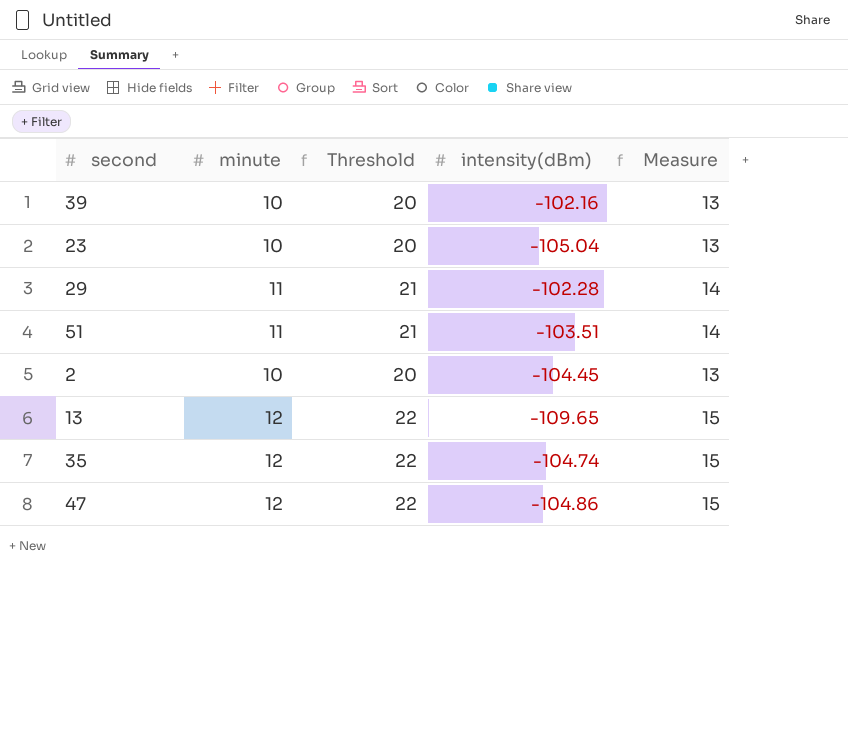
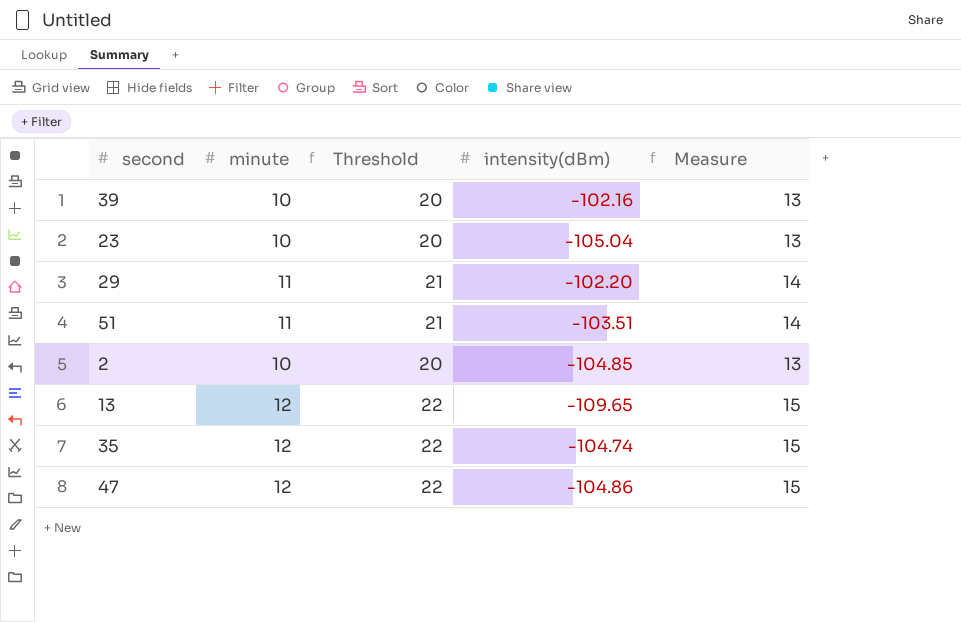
29 | intensity(dBm): -102.28 -> -102.20
2 | intensity(dBm): -104.45 -> -104.85

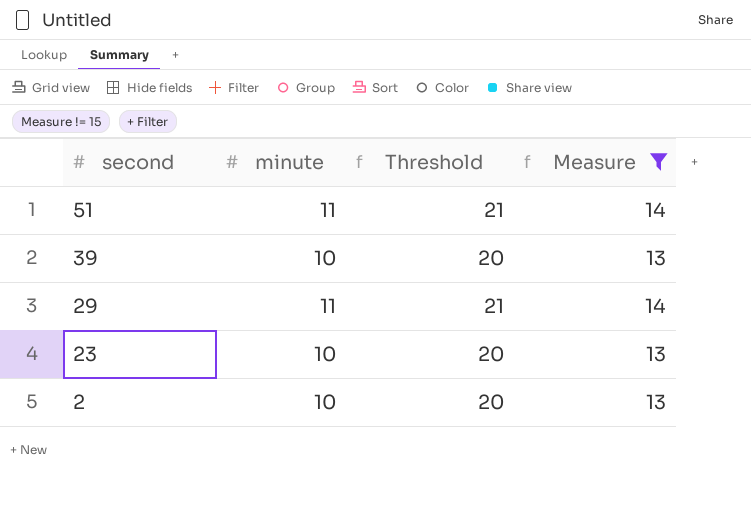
filter: none -> Measure != 15
row order: none -> second descending
column intensity(dBm) | position: 4 -> none

